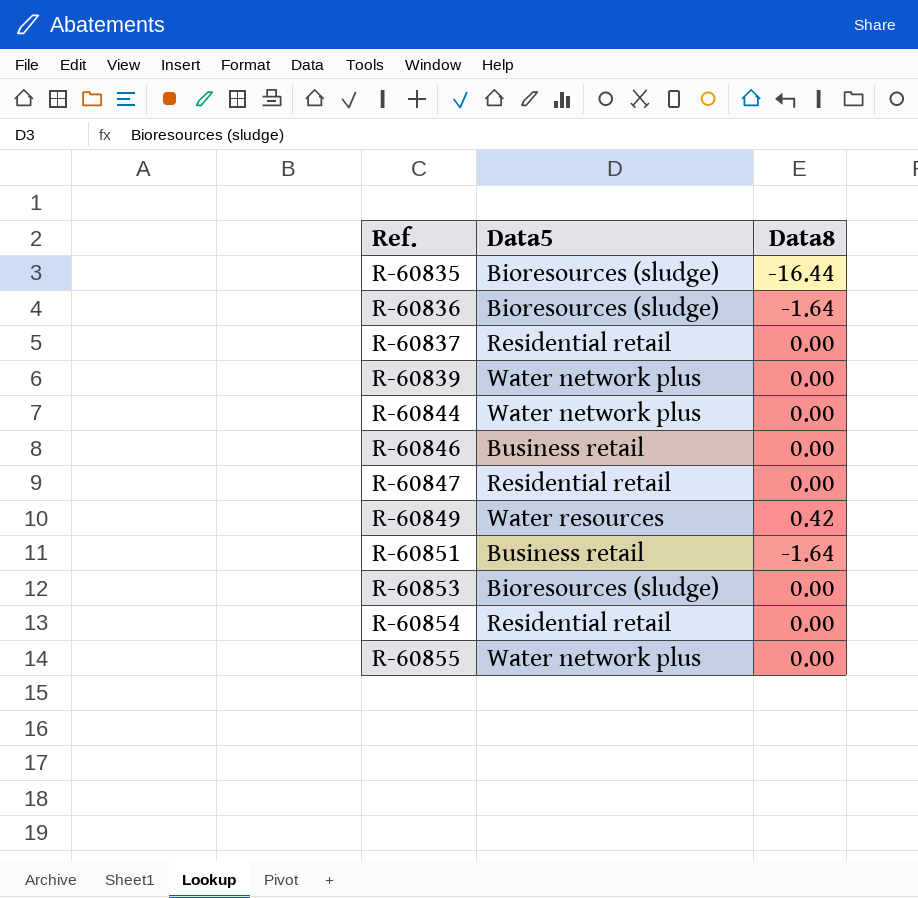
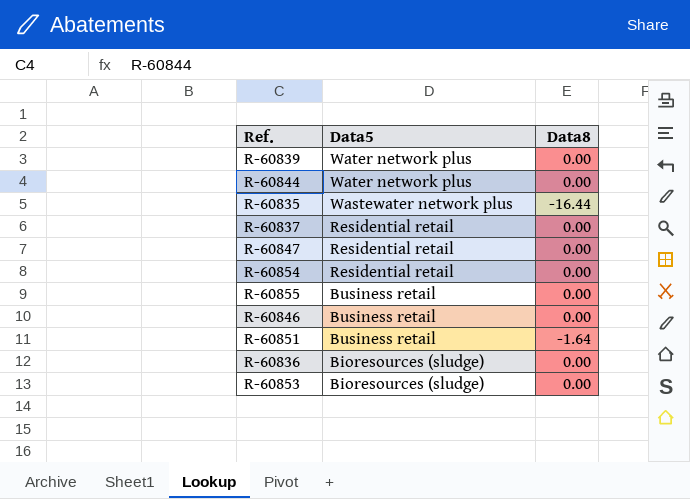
row order: Ref. ascending -> Data5 descending
row R-60849: Water resources | 0.42 -> none
R-60835 | Data5: Bioresources (sludge) -> Wastewater network plus
R-60855 | Data5: Water network plus -> Business retail
R-60836 | Data8: -1.64 -> 0.00

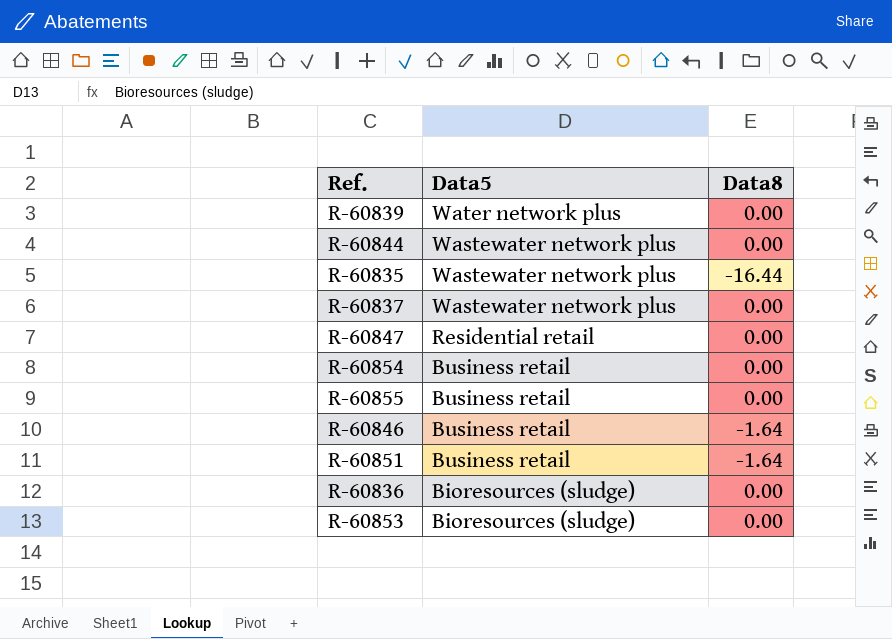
R-60844 | Data5: Water network plus -> Wastewater network plus
R-60837 | Data5: Residential retail -> Wastewater network plus
R-60854 | Data5: Residential retail -> Business retail
R-60846 | Data8: 0.00 -> -1.64

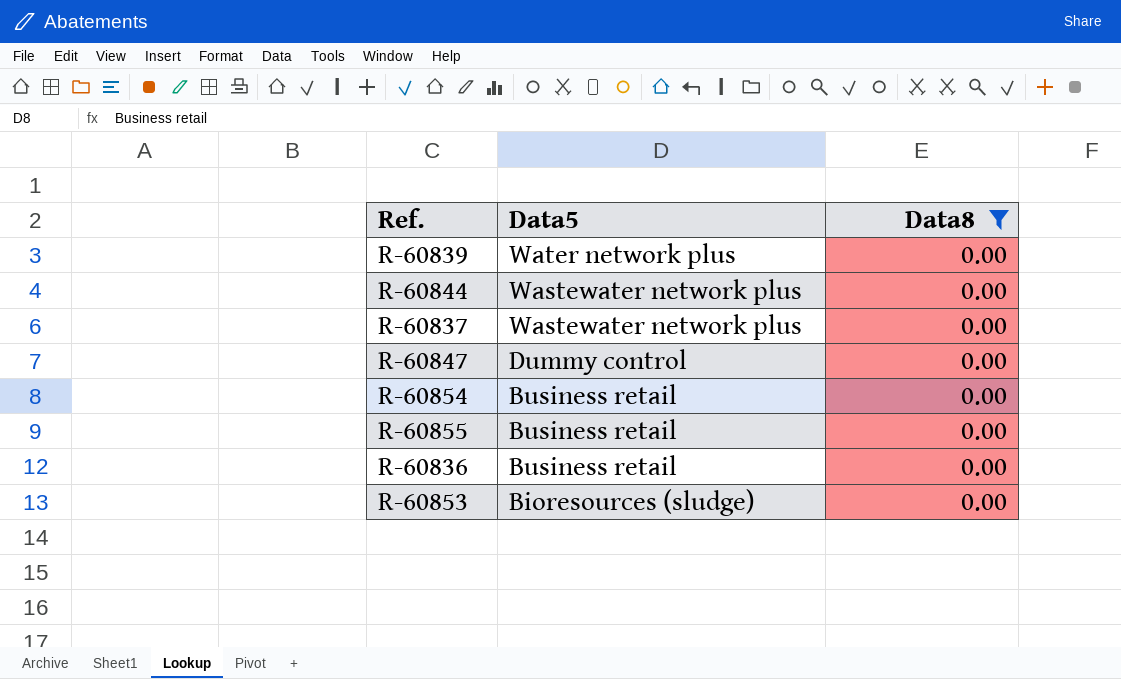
filter: none -> Data8 = 0.00
R-60847 | Data5: Residential retail -> Dummy control
R-60836 | Data5: Bioresources (sludge) -> Business retail

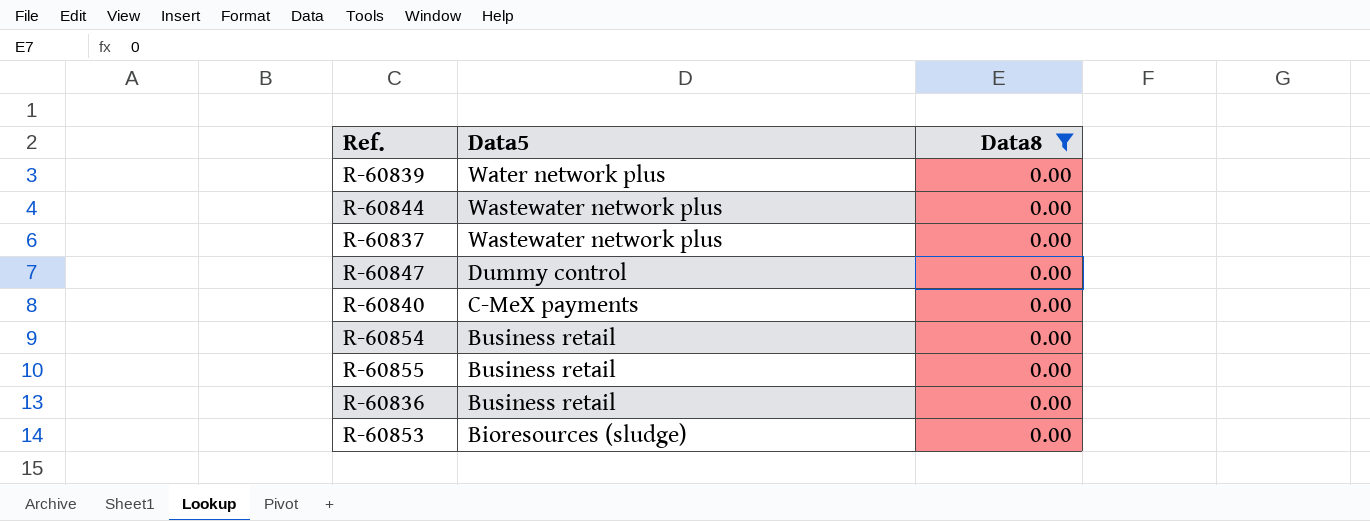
row R-60840: none -> C-MeX payments | 0.00

